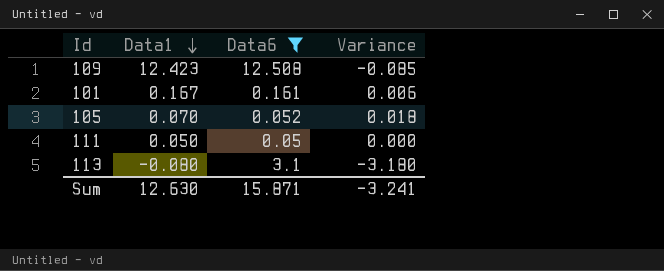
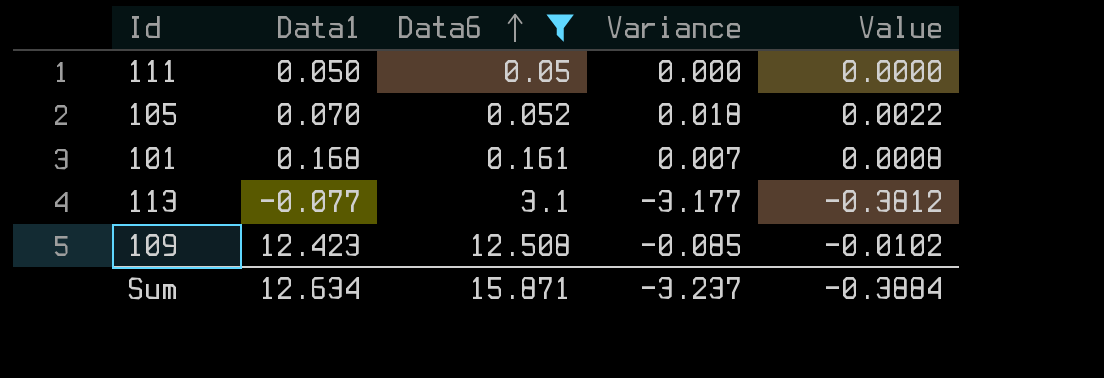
row order: Data1 descending -> Data6 ascending
column Value | formula: none -> [Variance] * 0.12
101 | Data1: 0.167 -> 0.168
101 | Variance: 0.006 -> 0.007
113 | Data1: -0.080 -> -0.077
113 | Variance: -3.180 -> -3.177
Sum | Data1: 12.630 -> 12.634
Sum | Variance: -3.241 -> -3.237

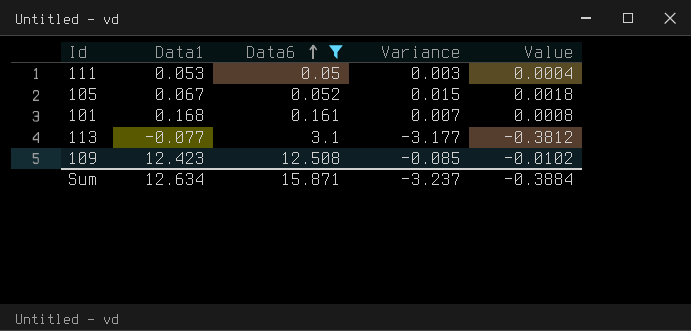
111 | Data1: 0.050 -> 0.053
111 | Variance: 0.000 -> 0.003
111 | Value: 0.0000 -> 0.0004
105 | Data1: 0.070 -> 0.067
105 | Variance: 0.018 -> 0.015
105 | Value: 0.0022 -> 0.0018

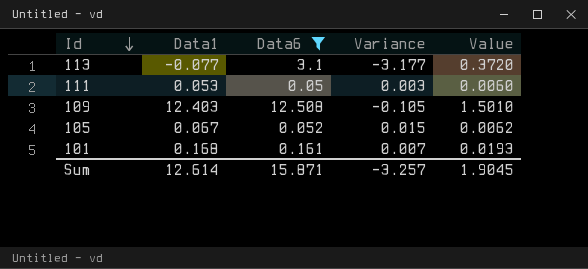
row order: Data6 ascending -> Id descending
column Value | formula: [Variance] * 0.12 -> [Data6] * 0.12
109 | Data1: 12.423 -> 12.403
109 | Variance: -0.085 -> -0.105
Sum | Data1: 12.634 -> 12.614
Sum | Variance: -3.237 -> -3.257
Sum | Value: -0.3884 -> 1.9045

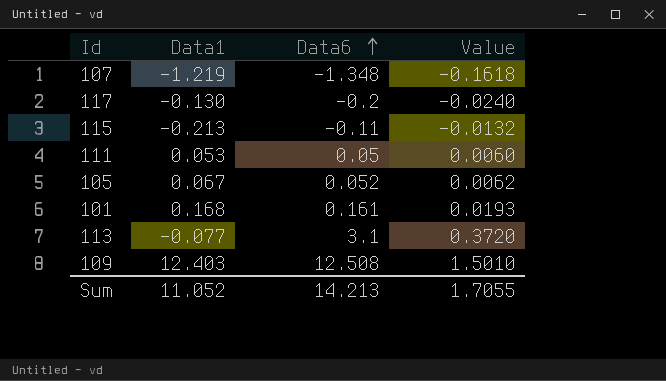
filter: Data6 >= 0.05 -> none
row order: Id descending -> Data6 ascending
column Variance | formula: [Data1] - [Data6] -> none
Sum | Data1: 12.614 -> 11.052
Sum | Data6: 15.871 -> 14.213
Sum | Value: 1.9045 -> 1.7055

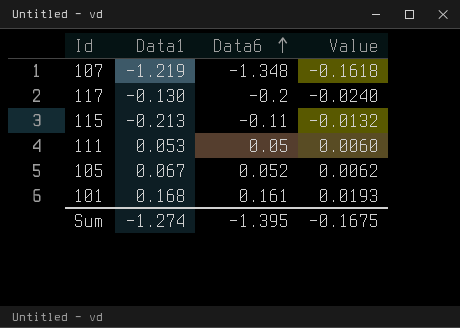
row 113: -0.077 | 3.1 | 0.3720 -> none
row 109: 12.403 | 12.508 | 1.5010 -> none
Sum | Data1: 11.052 -> -1.274
Sum | Data6: 14.213 -> -1.395
Sum | Value: 1.7055 -> -0.1675

